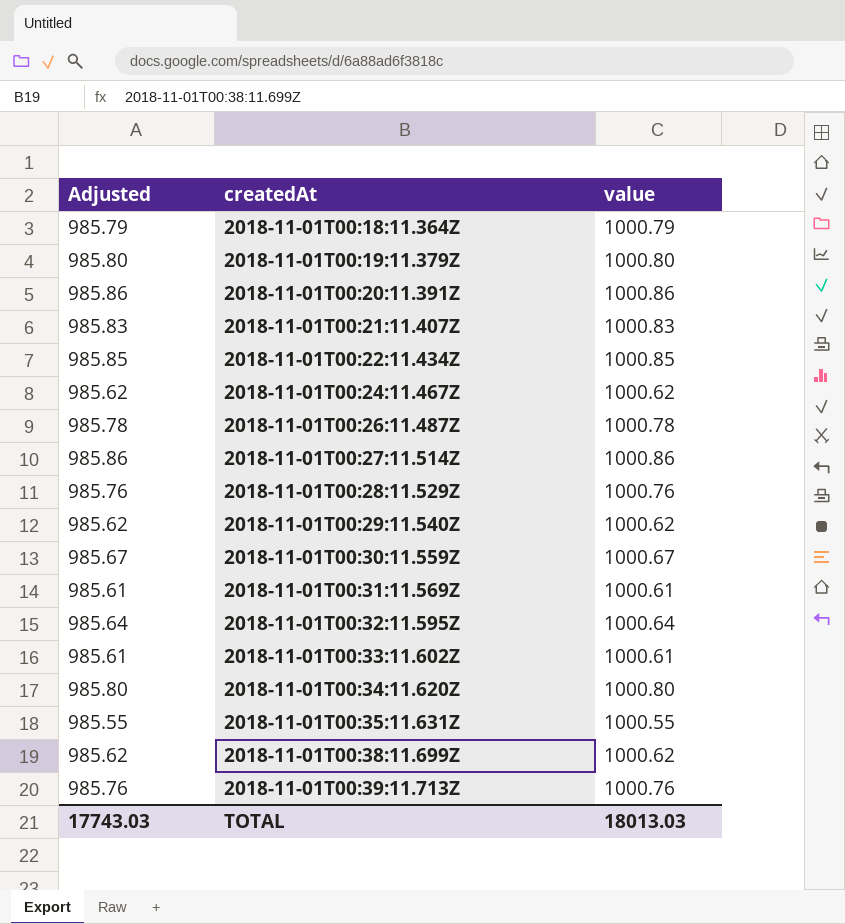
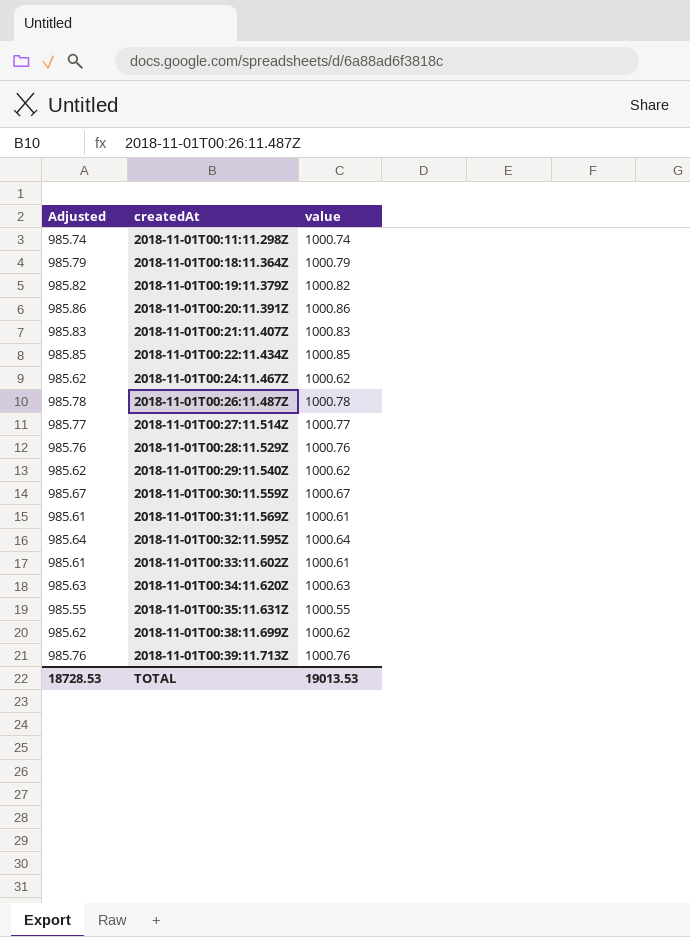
row 2018-11-01T00:11:11.298Z: none -> 985.74 | 1000.74
2018-11-01T00:19:11.379Z | Adjusted: 985.80 -> 985.82
2018-11-01T00:19:11.379Z | value: 1000.80 -> 1000.82
2018-11-01T00:27:11.514Z | Adjusted: 985.86 -> 985.77
2018-11-01T00:27:11.514Z | value: 1000.86 -> 1000.77
2018-11-01T00:34:11.620Z | Adjusted: 985.80 -> 985.63
2018-11-01T00:34:11.620Z | value: 1000.80 -> 1000.63
TOTAL | Adjusted: 17743.03 -> 18728.53
TOTAL | value: 18013.03 -> 19013.53

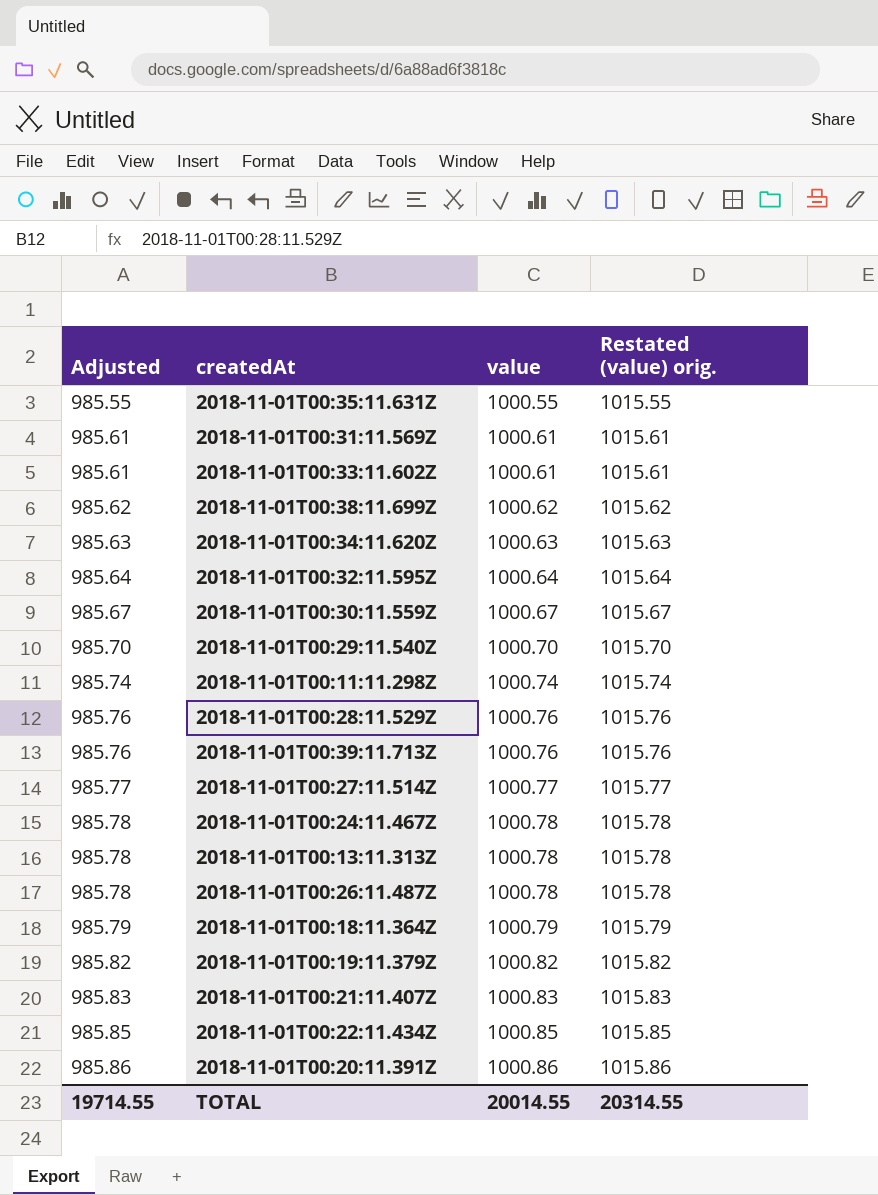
row order: createdAt ascending -> Adjusted ascending
column Restated (value) orig. | formula: none -> [value] + 15
2018-11-01T00:29:11.540Z | Adjusted: 985.62 -> 985.70
2018-11-01T00:29:11.540Z | value: 1000.62 -> 1000.70
2018-11-01T00:24:11.467Z | Adjusted: 985.62 -> 985.78
2018-11-01T00:24:11.467Z | value: 1000.62 -> 1000.78
row 2018-11-01T00:13:11.313Z: none -> 985.78 | 1000.78 | 1015.78
TOTAL | Adjusted: 18728.53 -> 19714.55
TOTAL | value: 19013.53 -> 20014.55

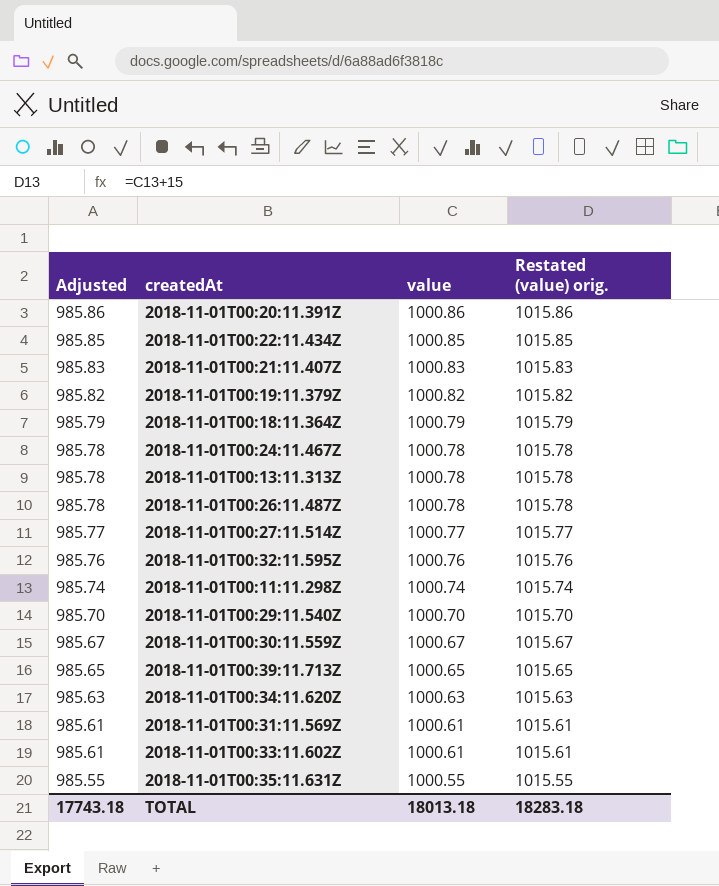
row order: Adjusted ascending -> Adjusted descending
row 2018-11-01T00:38:11.699Z: 985.62 | 1000.62 | 1015.62 -> none
row 2018-11-01T00:28:11.529Z: 985.76 | 1000.76 | 1015.76 -> none
2018-11-01T00:32:11.595Z | Adjusted: 985.64 -> 985.76
2018-11-01T00:32:11.595Z | value: 1000.64 -> 1000.76
2018-11-01T00:32:11.595Z | Restated (value) orig.: 1015.64 -> 1015.76
2018-11-01T00:39:11.713Z | Adjusted: 985.76 -> 985.65
2018-11-01T00:39:11.713Z | value: 1000.76 -> 1000.65
2018-11-01T00:39:11.713Z | Restated (value) orig.: 1015.76 -> 1015.65
TOTAL | Adjusted: 19714.55 -> 17743.18
TOTAL | value: 20014.55 -> 18013.18
TOTAL | Restated (value) orig.: 20314.55 -> 18283.18

